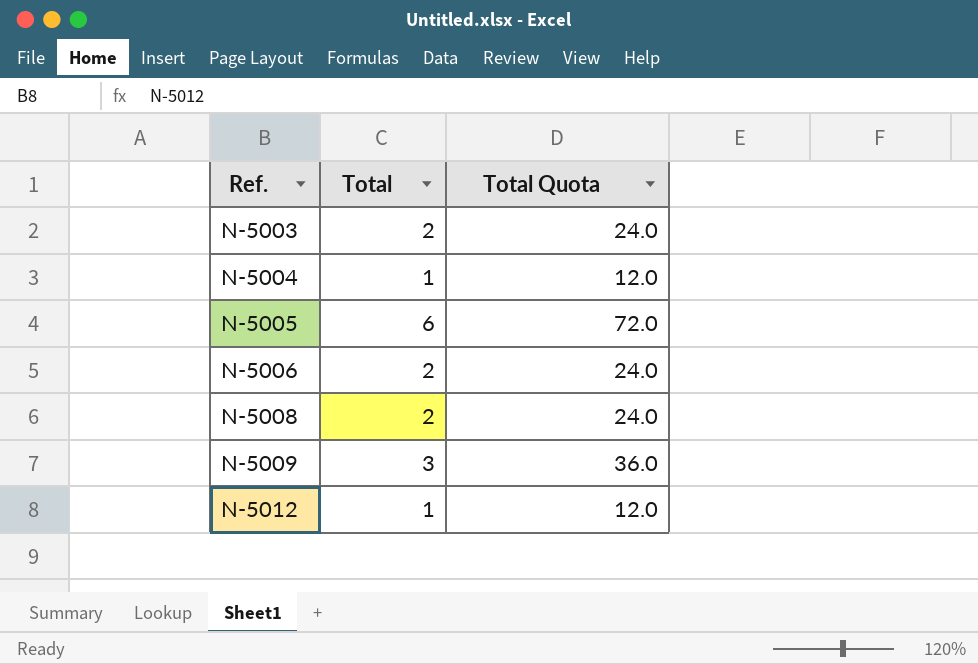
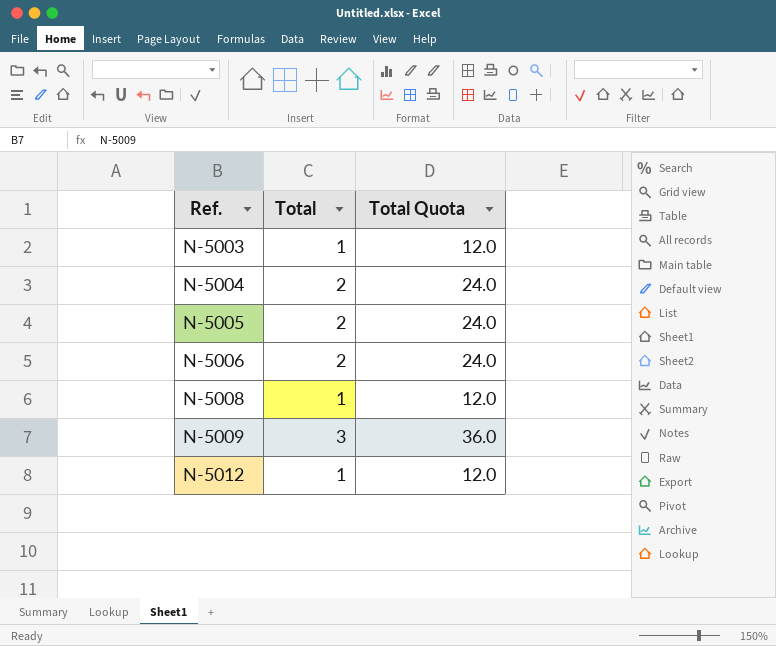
N-5003 | Total: 2 -> 1
N-5003 | Total Quota: 24.0 -> 12.0
N-5004 | Total: 1 -> 2
N-5004 | Total Quota: 12.0 -> 24.0
N-5005 | Total: 6 -> 2
N-5005 | Total Quota: 72.0 -> 24.0
N-5008 | Total: 2 -> 1
N-5008 | Total Quota: 24.0 -> 12.0

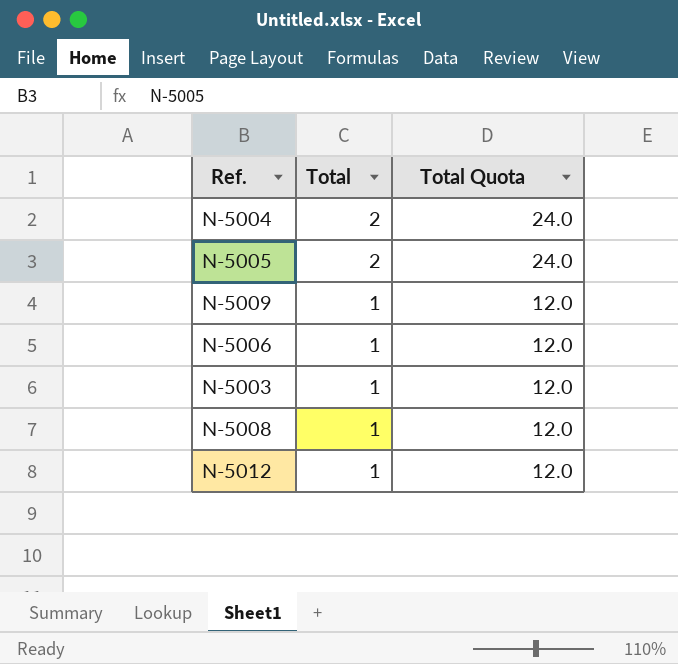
row order: Ref. ascending -> Total descending
N-5009 | Total: 3 -> 1
N-5009 | Total Quota: 36.0 -> 12.0
N-5006 | Total: 2 -> 1
N-5006 | Total Quota: 24.0 -> 12.0

